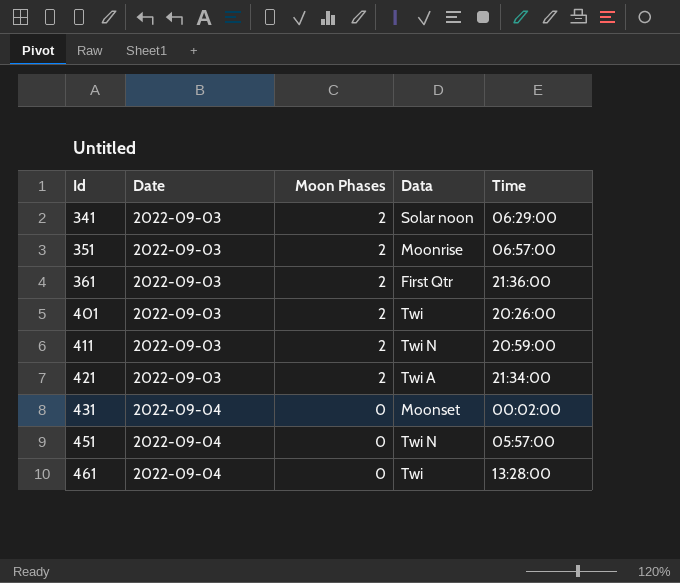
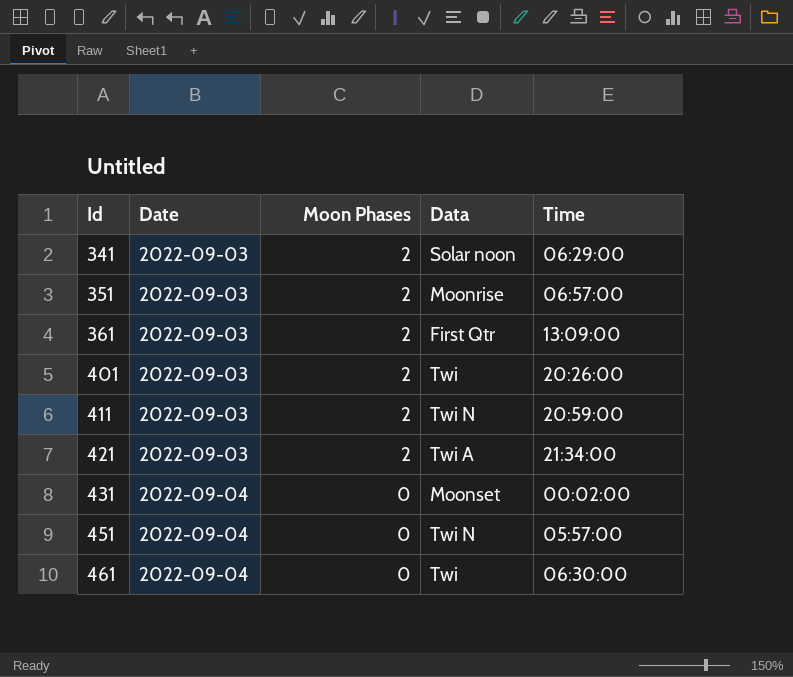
361 | Time: 21:36:00 -> 13:09:00
461 | Time: 13:28:00 -> 06:30:00

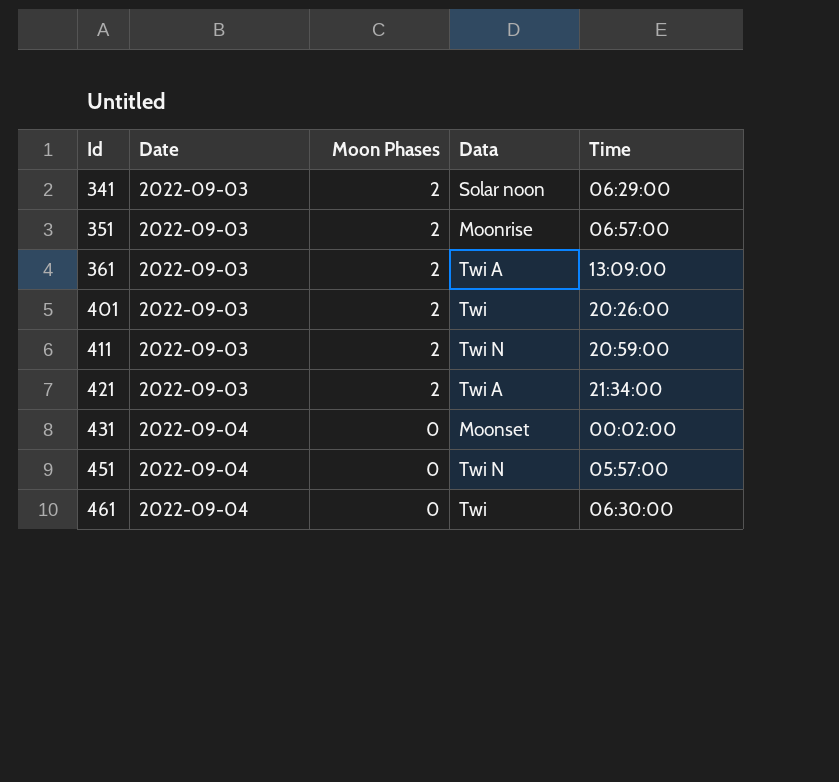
361 | Data: First Qtr -> Twi A

